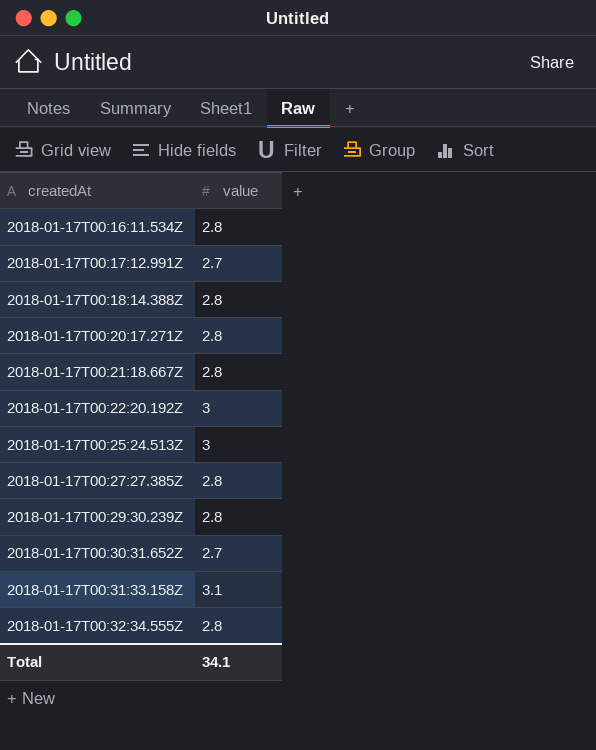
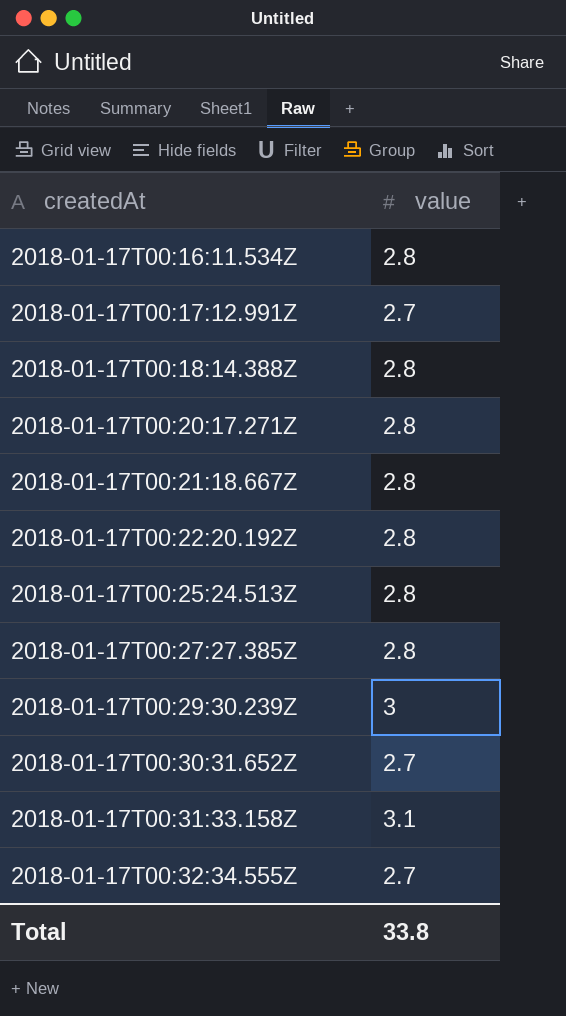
2018-01-17T00:22:20.192Z | value: 3 -> 2.8
2018-01-17T00:25:24.513Z | value: 3 -> 2.8
2018-01-17T00:29:30.239Z | value: 2.8 -> 3
2018-01-17T00:32:34.555Z | value: 2.8 -> 2.7
Total | value: 34.1 -> 33.8

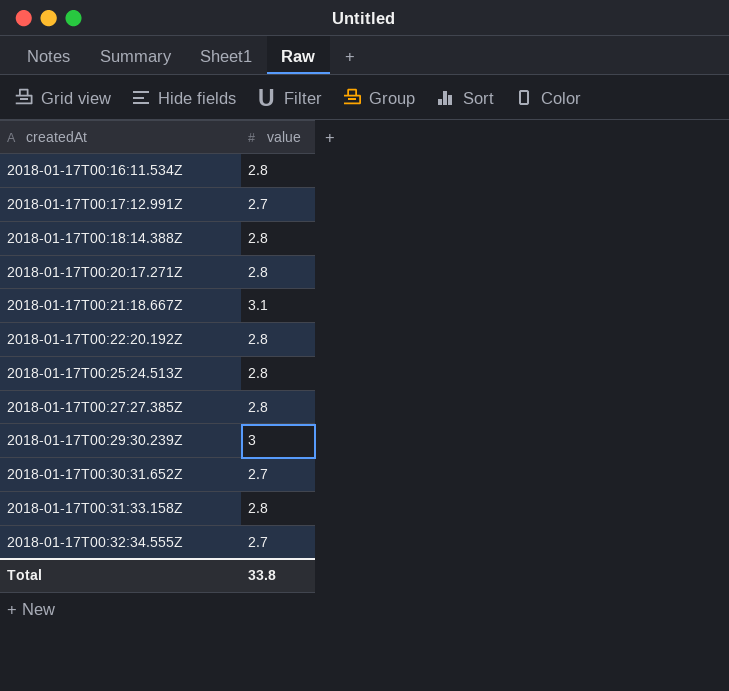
2018-01-17T00:21:18.667Z | value: 2.8 -> 3.1
2018-01-17T00:31:33.158Z | value: 3.1 -> 2.8

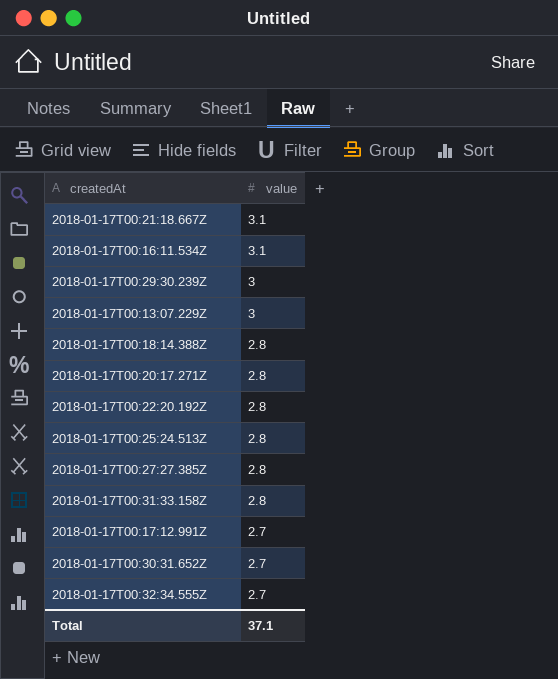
row order: createdAt ascending -> value descending
2018-01-17T00:16:11.534Z | value: 2.8 -> 3.1
row 2018-01-17T00:13:07.229Z: none -> 3
Total | value: 33.8 -> 37.1

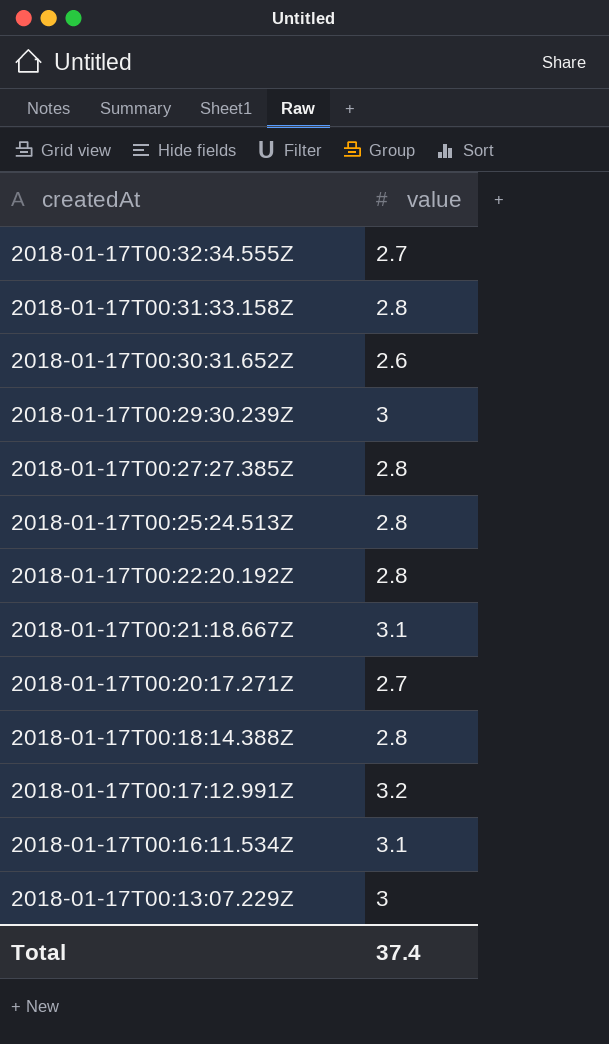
row order: value descending -> createdAt descending
2018-01-17T00:30:31.652Z | value: 2.7 -> 2.6
2018-01-17T00:20:17.271Z | value: 2.8 -> 2.7
2018-01-17T00:17:12.991Z | value: 2.7 -> 3.2
Total | value: 37.1 -> 37.4

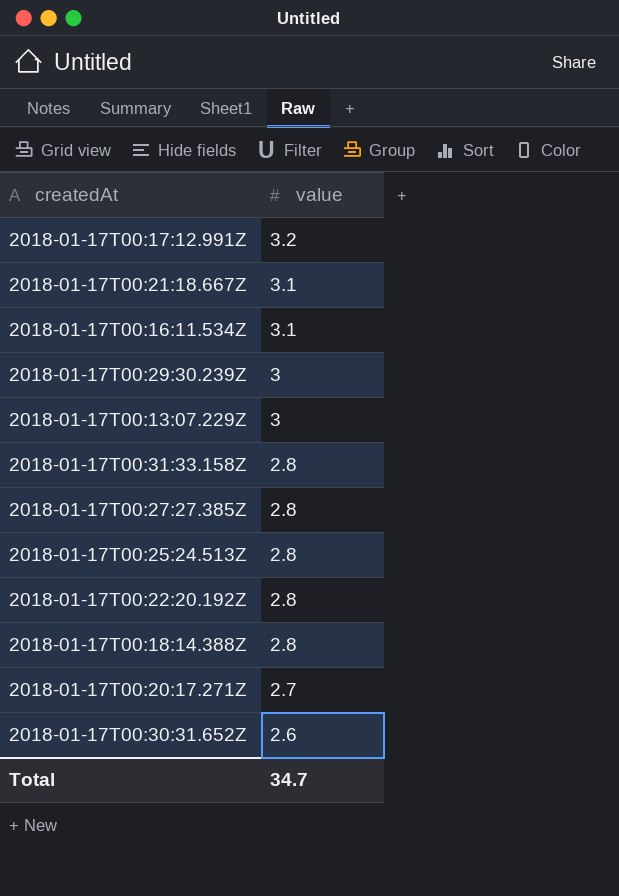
row order: createdAt descending -> value descending
row 2018-01-17T00:32:34.555Z: 2.7 -> none
Total | value: 37.4 -> 34.7

